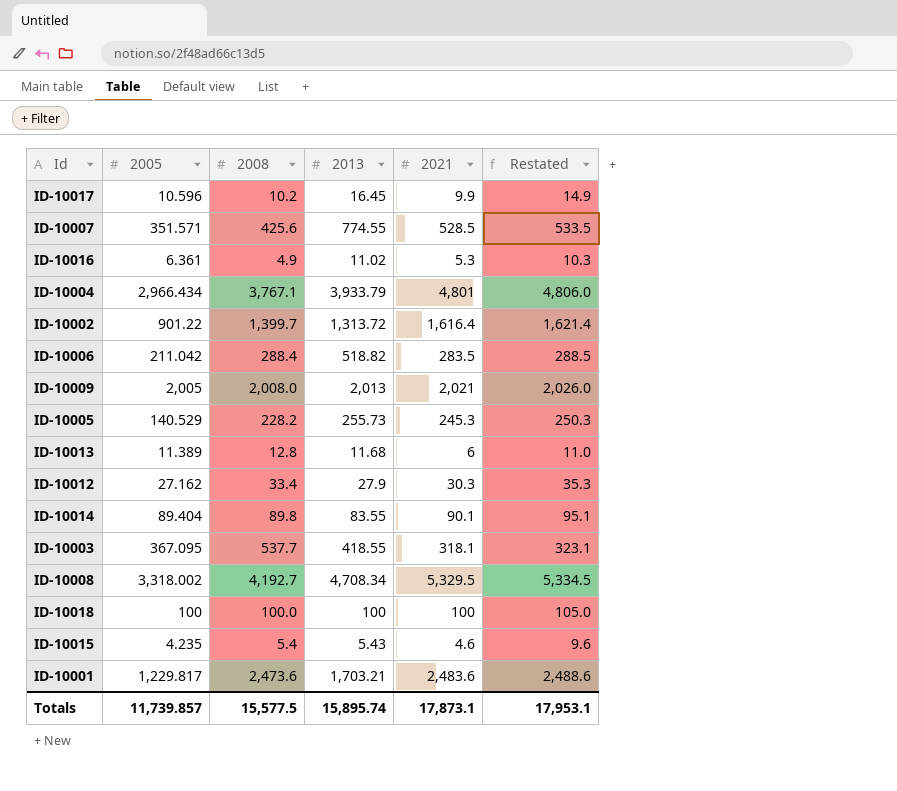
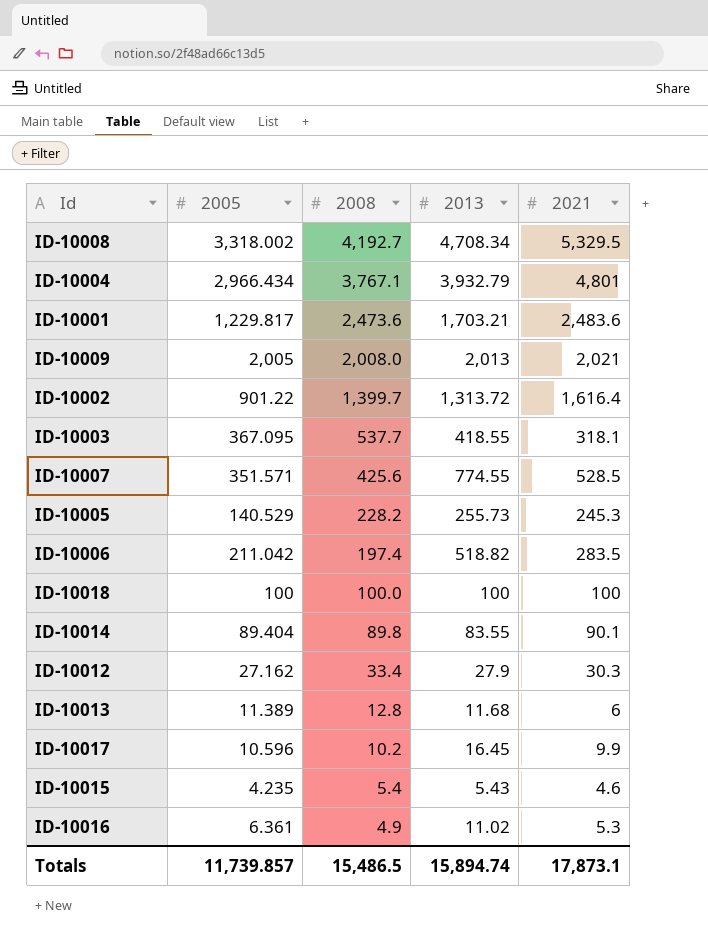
row order: none -> 2008 descending
column Restated | formula: [2021] + 5 -> none
ID-10004 | 2013: 3,933.79 -> 3,932.79
ID-10006 | 2008: 288.4 -> 197.4
Totals | 2008: 15,577.5 -> 15,486.5
Totals | 2013: 15,895.74 -> 15,894.74

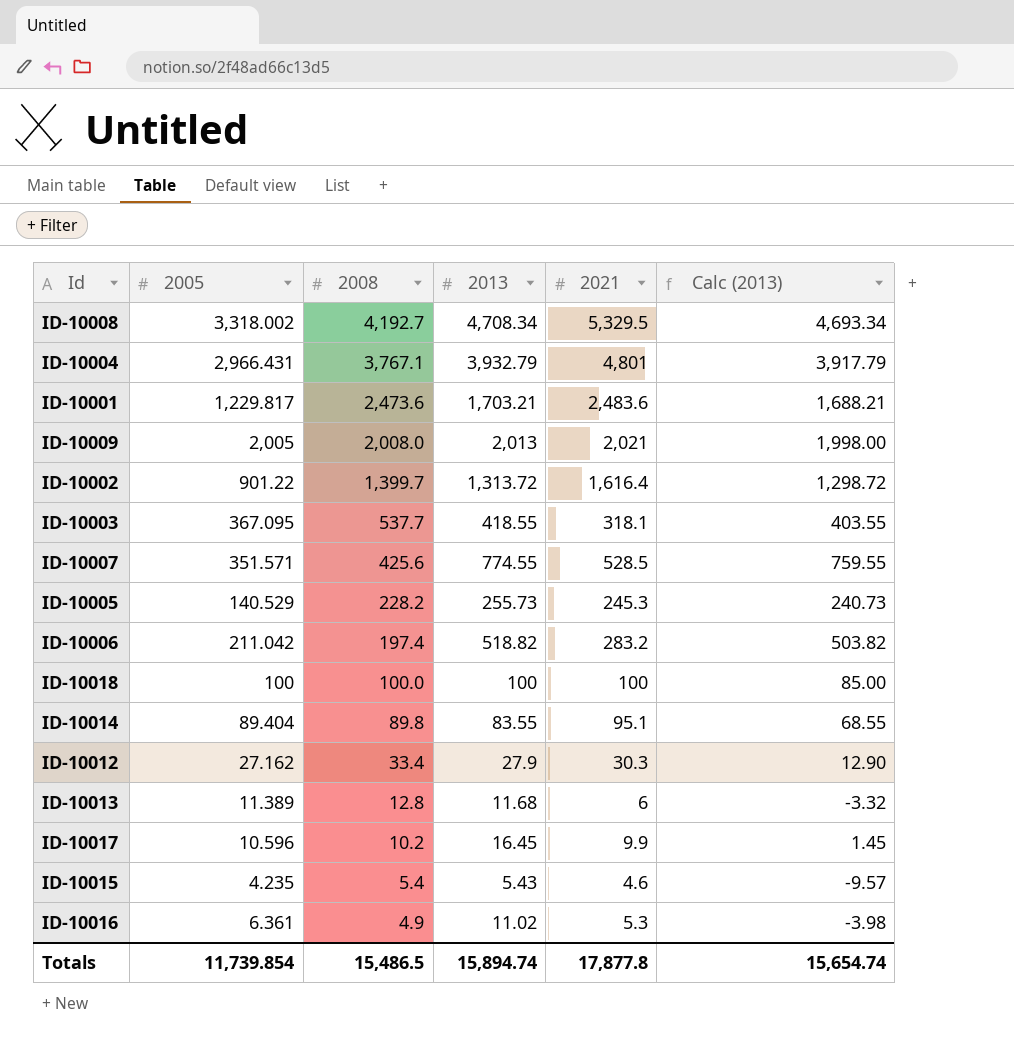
column Calc (2013) | formula: none -> [2013] - 15
ID-10004 | 2005: 2,966.434 -> 2,966.431
ID-10006 | 2021: 283.5 -> 283.2
ID-10014 | 2021: 90.1 -> 95.1
Totals | 2005: 11,739.857 -> 11,739.854
Totals | 2021: 17,873.1 -> 17,877.8

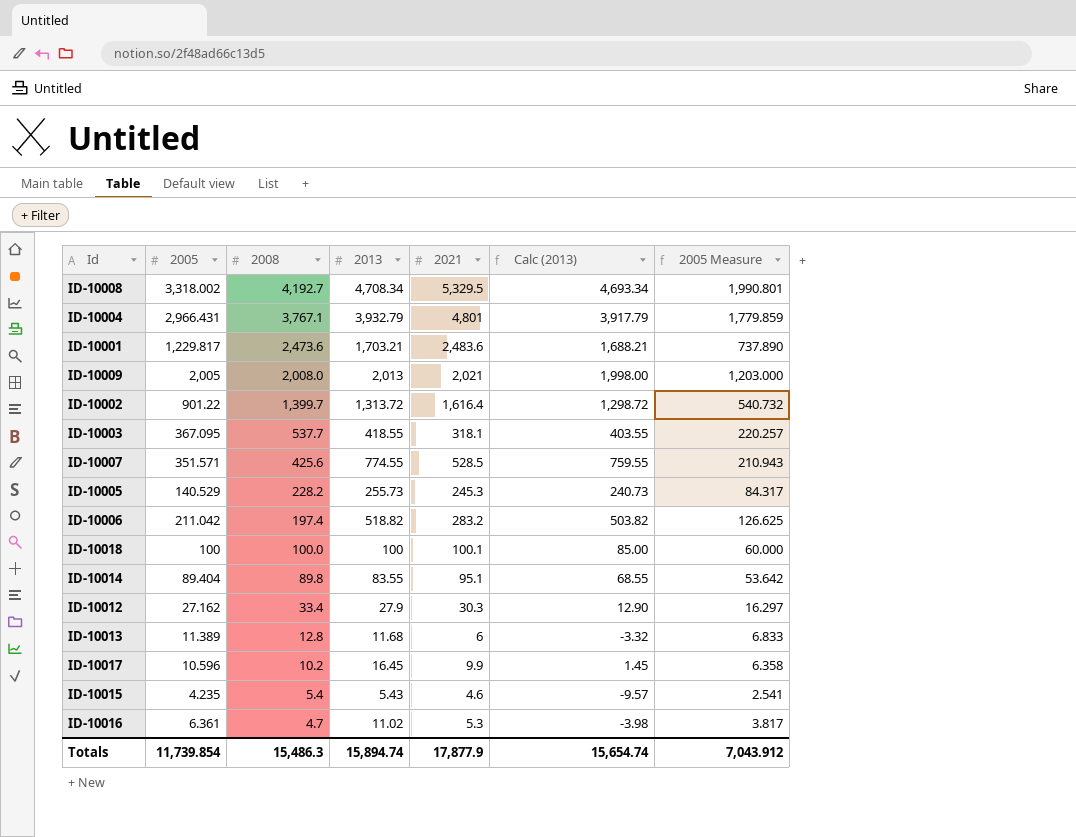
column 2005 Measure | formula: none -> [2005] * 0.6
ID-10018 | 2021: 100 -> 100.1
ID-10016 | 2008: 4.9 -> 4.7
Totals | 2008: 15,486.5 -> 15,486.3
Totals | 2021: 17,877.8 -> 17,877.9

